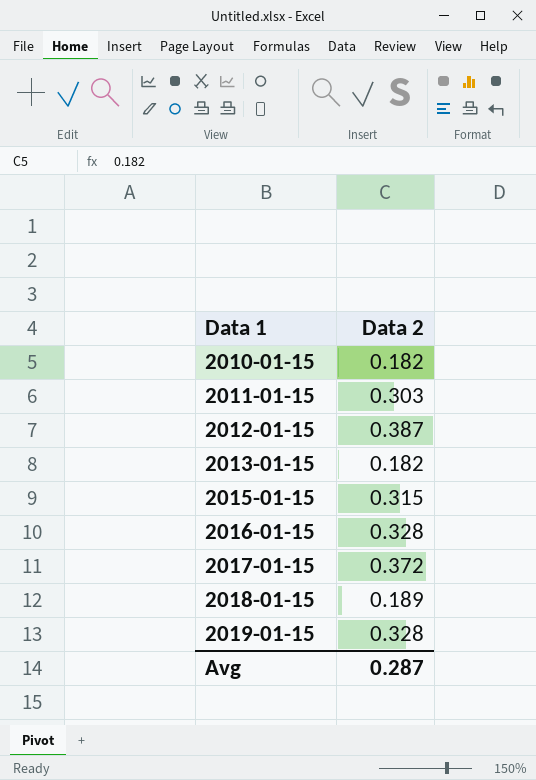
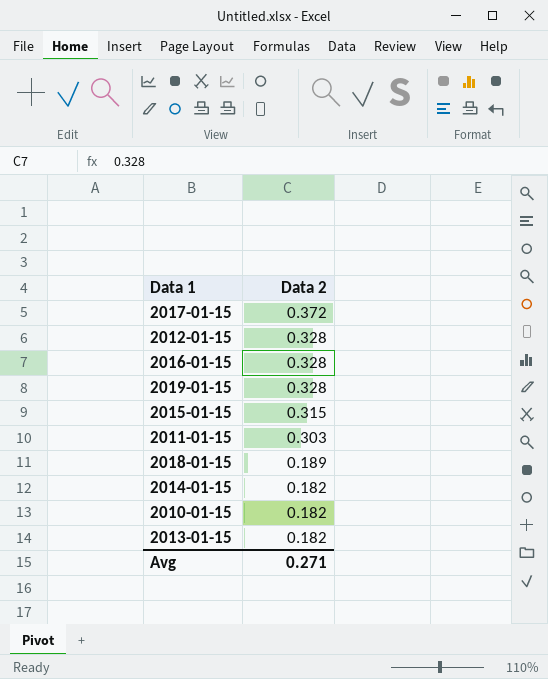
row order: Data 1 ascending -> Data 2 descending
2012-01-15 | Data 2: 0.387 -> 0.328
row 2014-01-15: none -> 0.182
Avg | Data 2: 0.287 -> 0.271

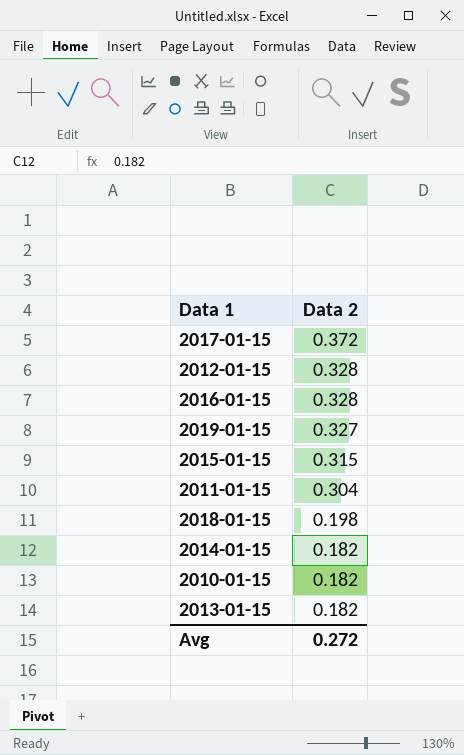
2019-01-15 | Data 2: 0.328 -> 0.327
2011-01-15 | Data 2: 0.303 -> 0.304
2018-01-15 | Data 2: 0.189 -> 0.198
Avg | Data 2: 0.271 -> 0.272

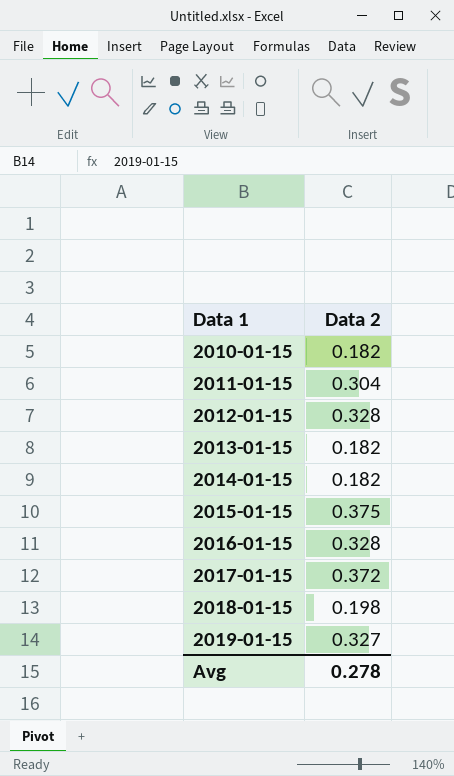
row order: Data 2 descending -> Data 1 ascending
2015-01-15 | Data 2: 0.315 -> 0.375
Avg | Data 2: 0.272 -> 0.278

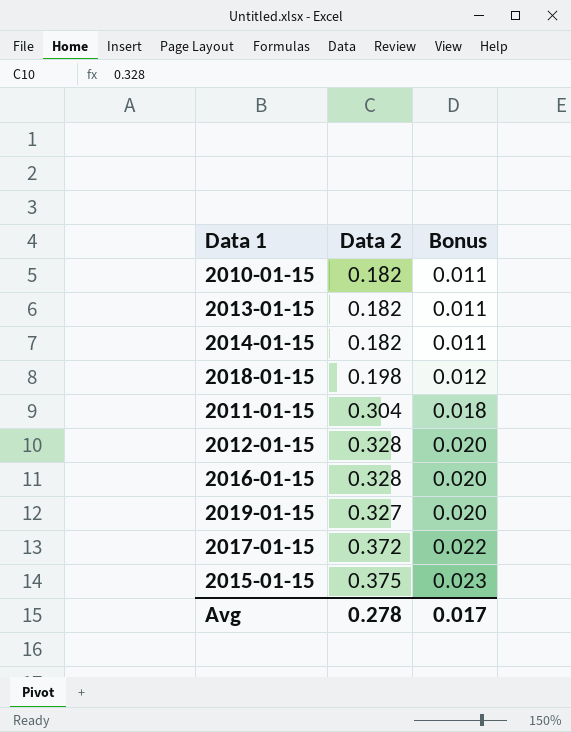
row order: Data 1 ascending -> Bonus ascending
column Bonus | formula: none -> [Data 2] * 0.06

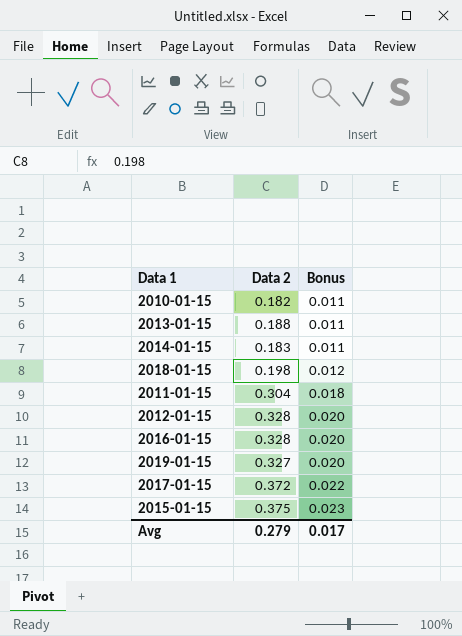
2013-01-15 | Data 2: 0.182 -> 0.188
2014-01-15 | Data 2: 0.182 -> 0.183
Avg | Data 2: 0.278 -> 0.279

